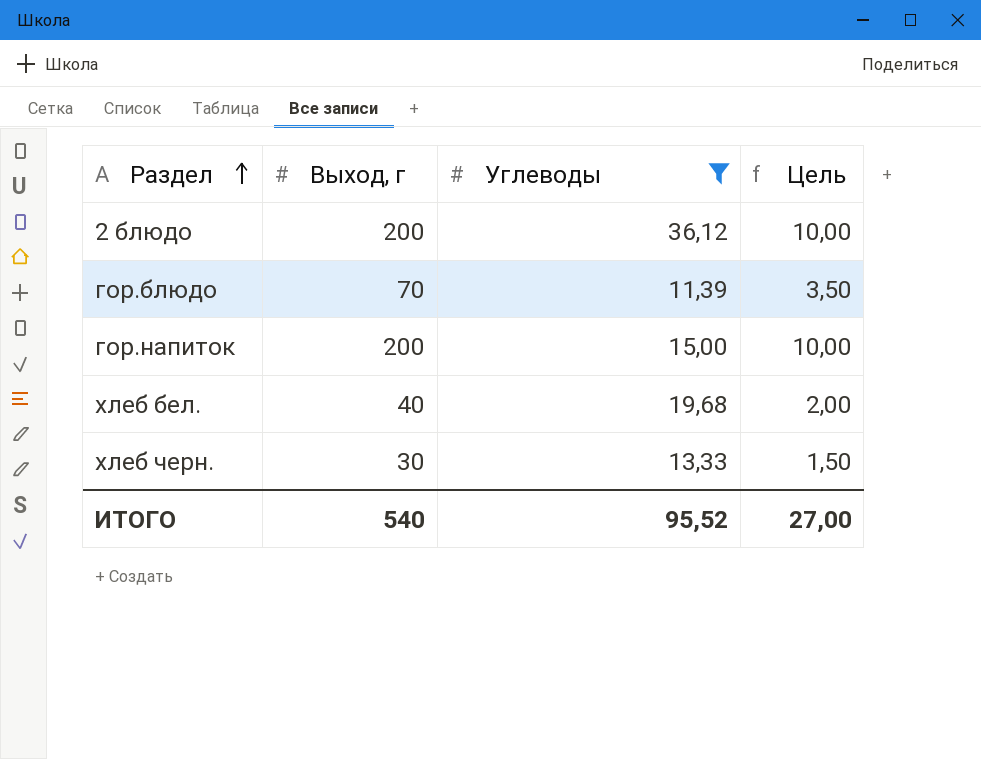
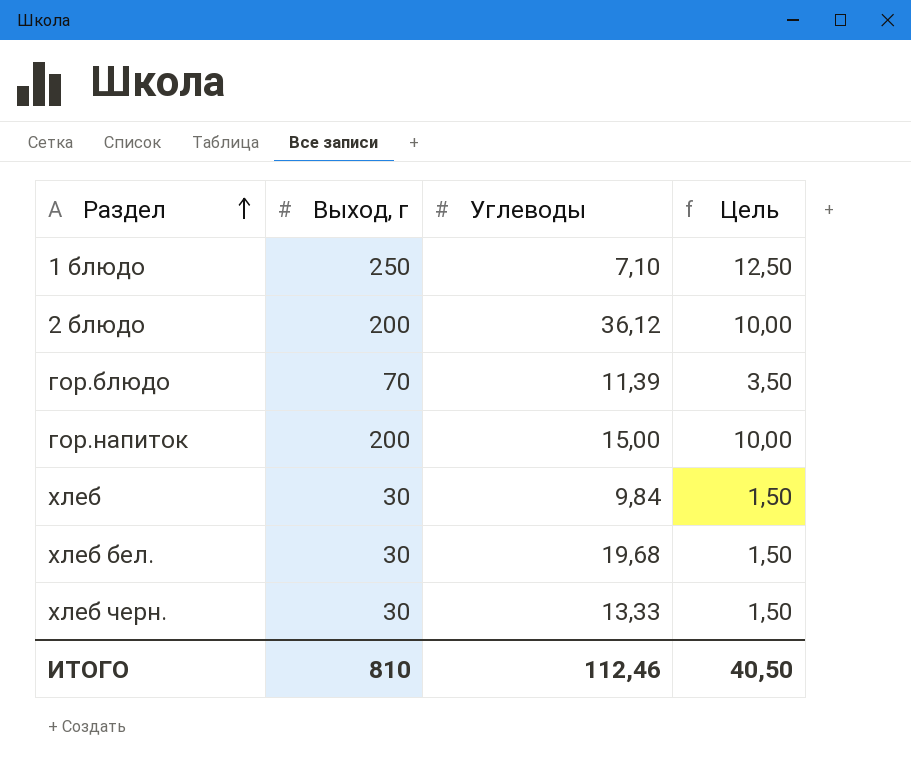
filter: Углеводы >= 11,39 -> none
хлеб бел. | Выход, г: 40 -> 30
хлеб бел. | Цель: 2,00 -> 1,50
ИТОГО | Выход, г: 540 -> 810
ИТОГО | Углеводы: 95,52 -> 112,46
ИТОГО | Цель: 27,00 -> 40,50

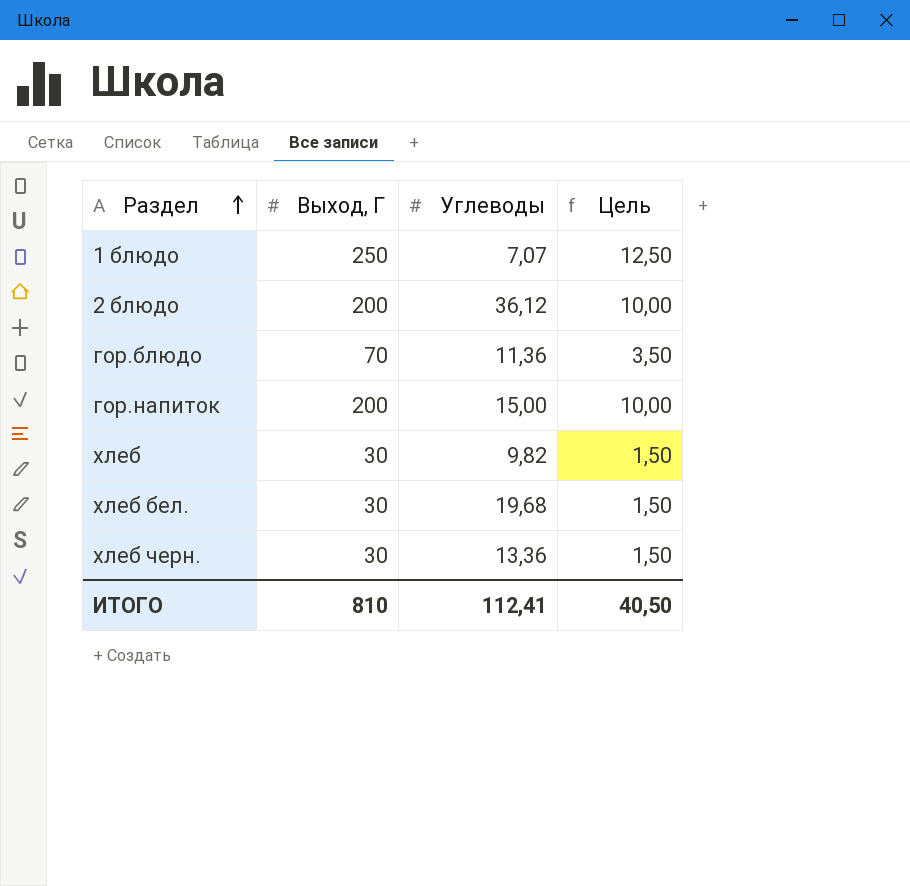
column name: Выход, г -> Выход, Г
1 блюдо | Углеводы: 7,10 -> 7,07
гор.блюдо | Углеводы: 11,39 -> 11,36
хлеб | Углеводы: 9,84 -> 9,82
хлеб черн. | Углеводы: 13,33 -> 13,36
ИТОГО | Углеводы: 112,46 -> 112,41

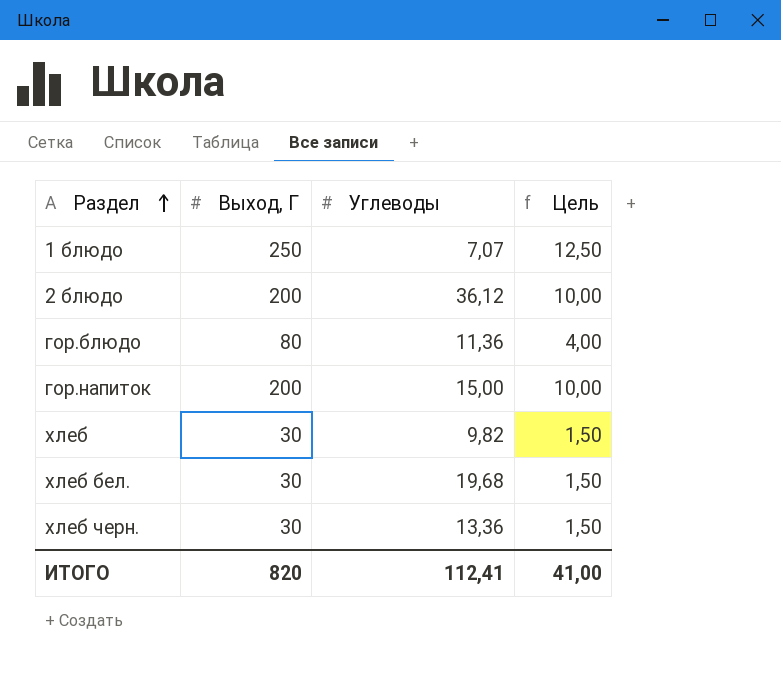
гор.блюдо | Выход, Г: 70 -> 80
гор.блюдо | Цель: 3,50 -> 4,00
ИТОГО | Выход, Г: 810 -> 820
ИТОГО | Цель: 40,50 -> 41,00

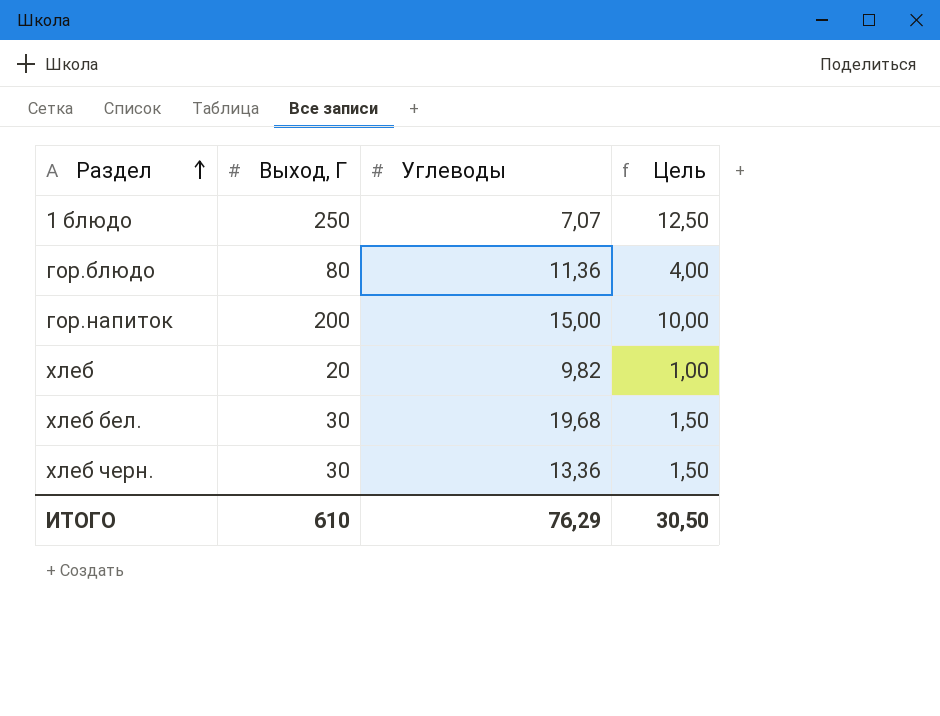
row 2 блюдо: 200 | 36,12 | 10,00 -> none
хлеб | Выход, Г: 30 -> 20
хлеб | Цель: 1,50 -> 1,00
ИТОГО | Выход, Г: 820 -> 610
ИТОГО | Углеводы: 112,41 -> 76,29
ИТОГО | Цель: 41,00 -> 30,50

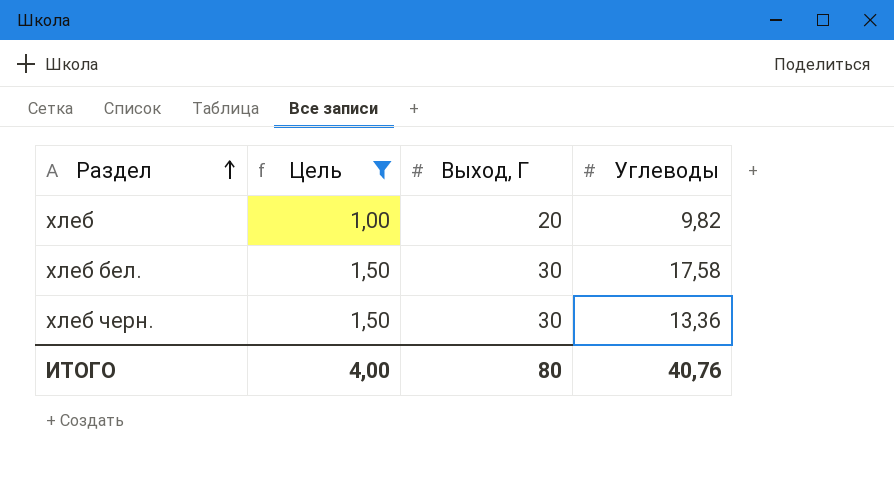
filter: none -> Цель <= 1,50
column Цель | position: 4 -> 2
хлеб бел. | Углеводы: 19,68 -> 17,58
ИТОГО | Цель: 30,50 -> 4,00
ИТОГО | Выход, Г: 610 -> 80
ИТОГО | Углеводы: 76,29 -> 40,76

